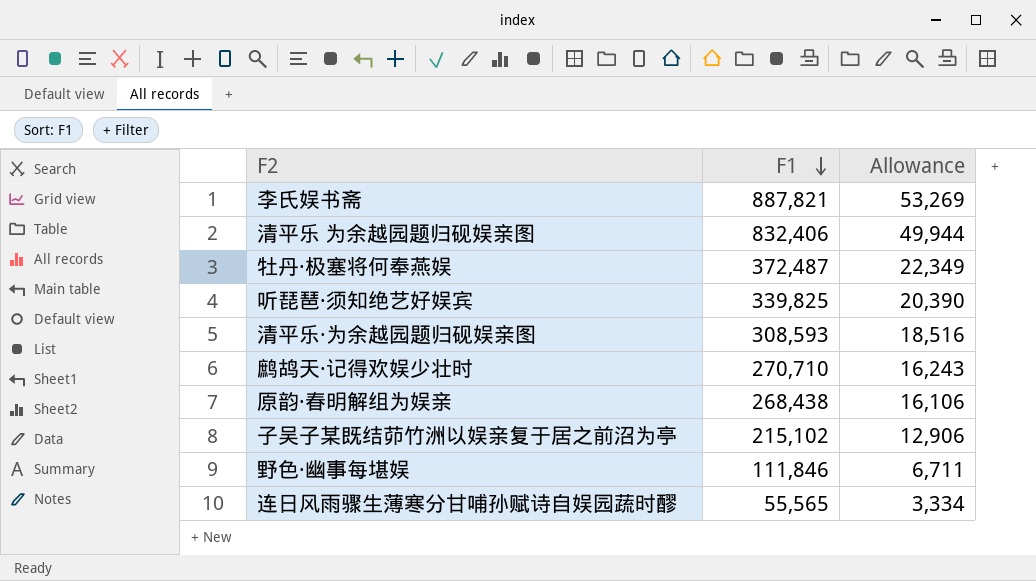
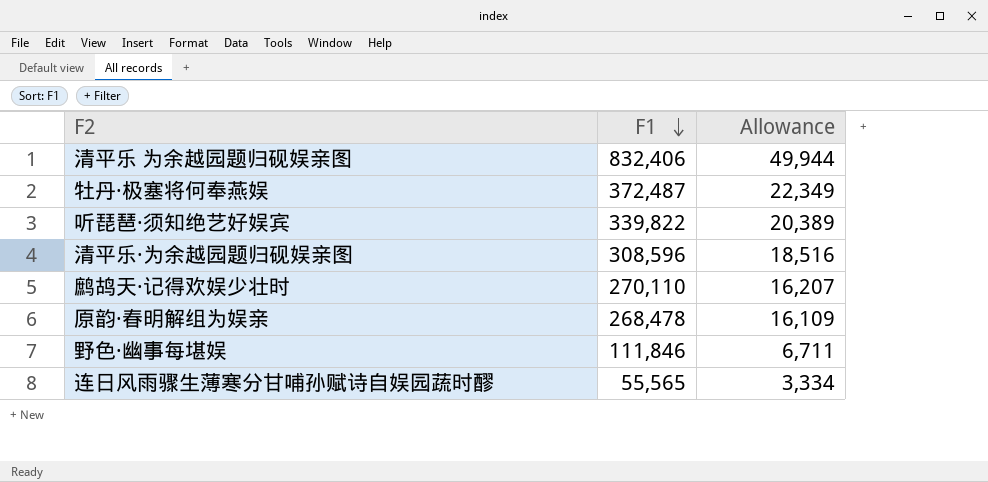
row 李氏娱书斋: 887,821 | 53,269 -> none
row 子吴子某既结茆竹洲以娱亲复于居之前沼为亭: 215,102 | 12,906 -> none
听琵琶·须知绝艺好娱宾 | F1: 339,825 -> 339,822
听琵琶·须知绝艺好娱宾 | Allowance: 20,390 -> 20,389
清平乐·为余越园题归砚娱亲图 | F1: 308,593 -> 308,596
鹧鸪天·记得欢娱少壮时 | F1: 270,710 -> 270,110
鹧鸪天·记得欢娱少壮时 | Allowance: 16,243 -> 16,207
原韵·春明解组为娱亲 | F1: 268,438 -> 268,478
原韵·春明解组为娱亲 | Allowance: 16,106 -> 16,109

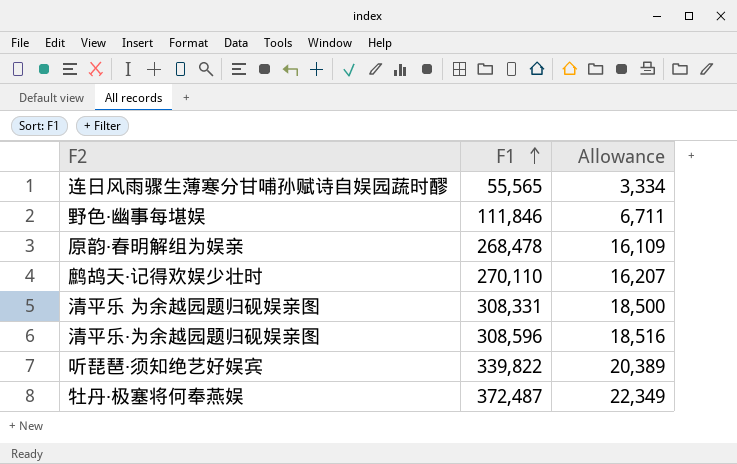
row order: F1 descending -> F1 ascending
清平乐 为余越园题归砚娱亲图 | F1: 832,406 -> 308,331
清平乐 为余越园题归砚娱亲图 | Allowance: 49,944 -> 18,500

